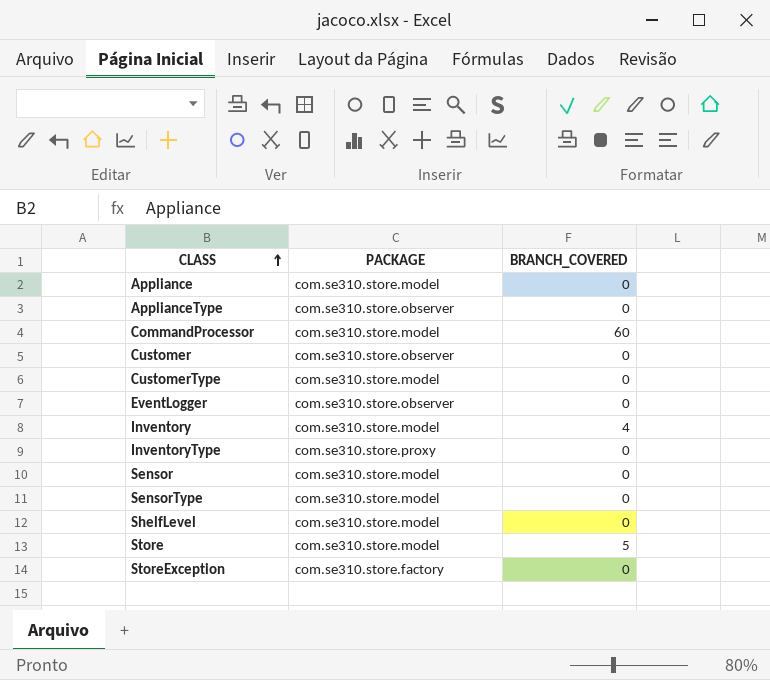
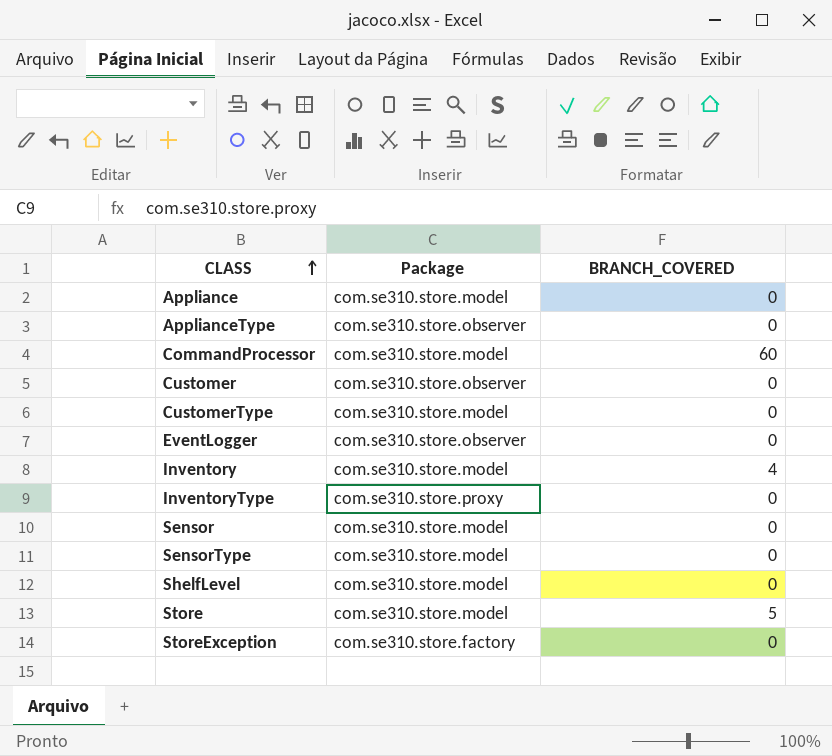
column name: PACKAGE -> Package

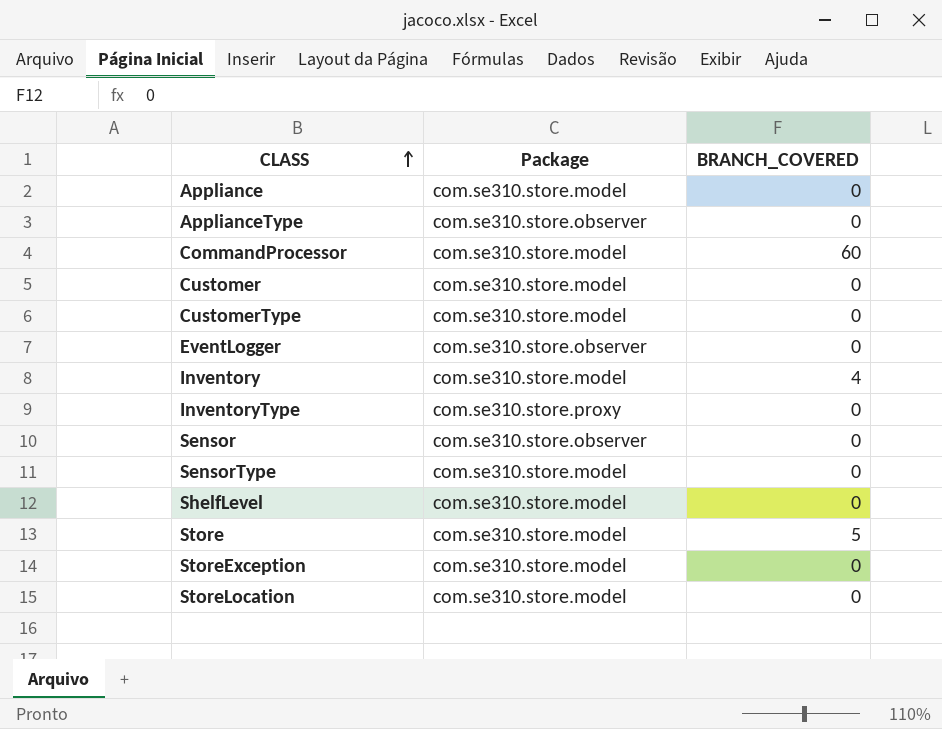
Customer | Package: com.se310.store.observer -> com.se310.store.model
Sensor | Package: com.se310.store.model -> com.se310.store.observer
StoreException | Package: com.se310.store.factory -> com.se310.store.model
row StoreLocation: none -> com.se310.store.model | 0

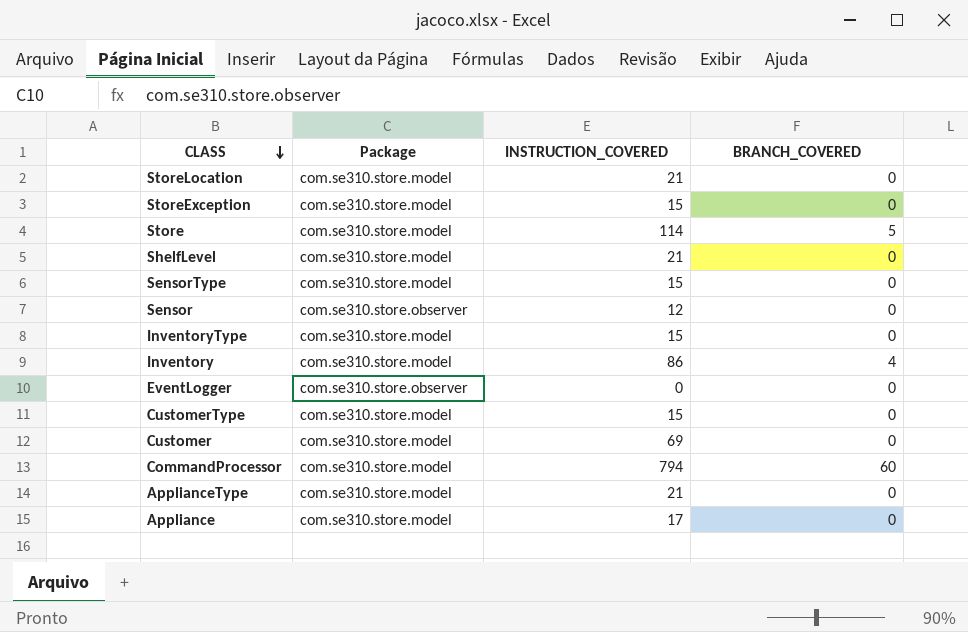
row order: CLASS ascending -> CLASS descending
column INSTRUCTION_COVERED | position: none -> 3
InventoryType | Package: com.se310.store.proxy -> com.se310.store.model
ApplianceType | Package: com.se310.store.observer -> com.se310.store.model

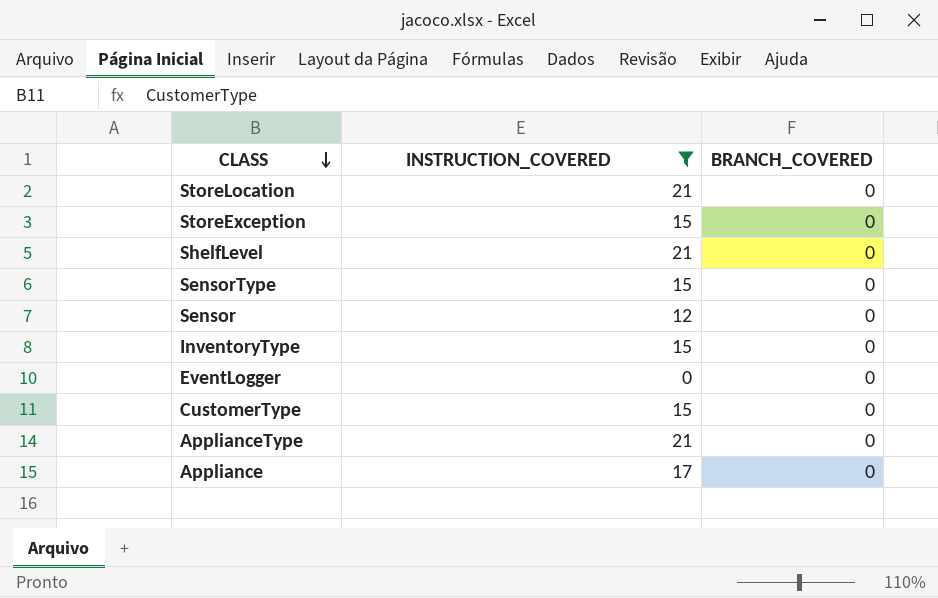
filter: none -> INSTRUCTION_COVERED <= 21
column Package | position: 2 -> none

